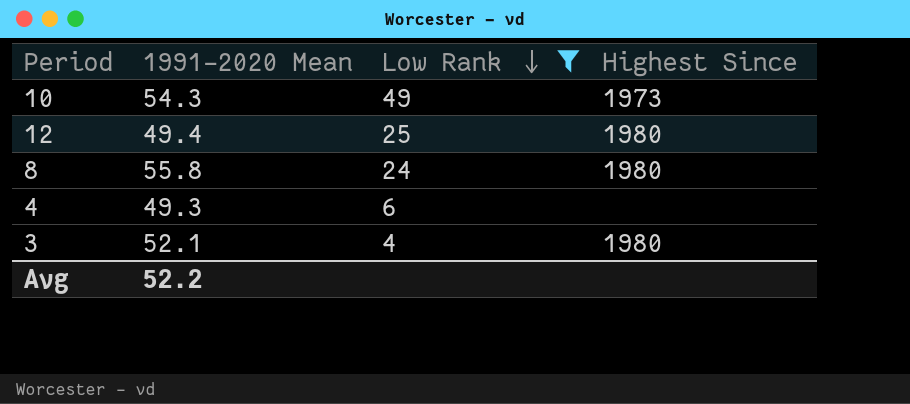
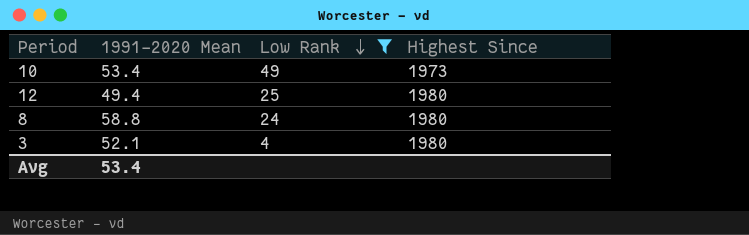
row 4: 49.3 | 6 | none -> none
10 | 1991-2020 Mean: 54.3 -> 53.4
8 | 1991-2020 Mean: 55.8 -> 58.8
Avg | 1991-2020 Mean: 52.2 -> 53.4

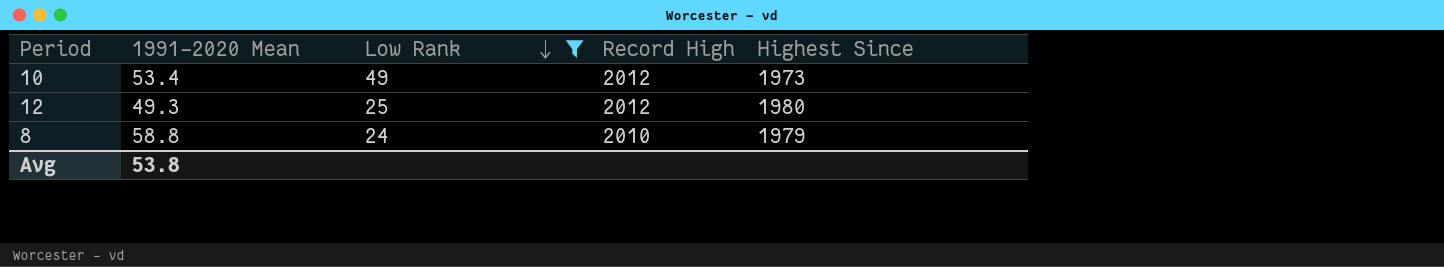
column Record High | position: none -> 4
row 3: 52.1 | 4 | 1980 -> none
12 | 1991-2020 Mean: 49.4 -> 49.3
8 | Highest Since: 1980 -> 1979
Avg | 1991-2020 Mean: 53.4 -> 53.8

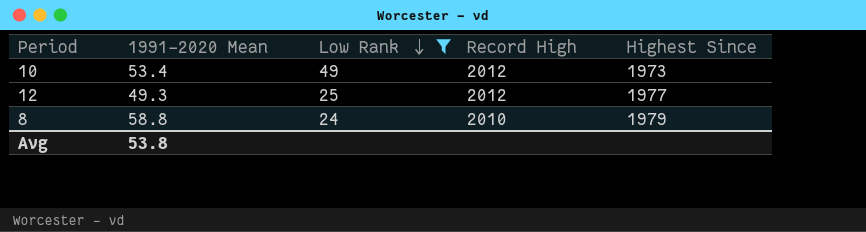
12 | Highest Since: 1980 -> 1977

